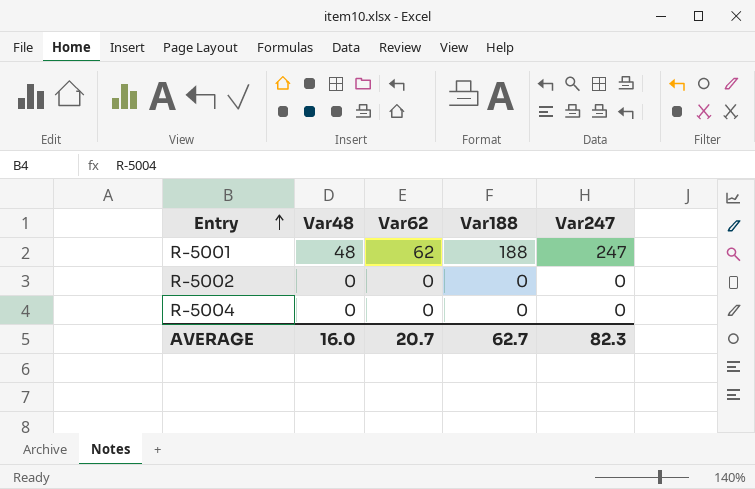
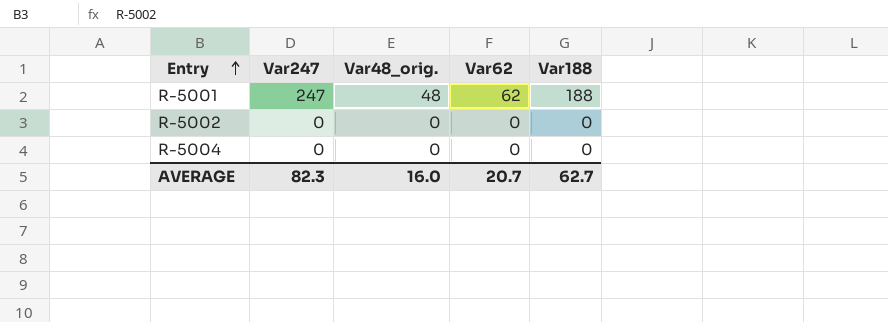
column Var247 | position: 5 -> 2
column name: Var48 -> Var48_orig.

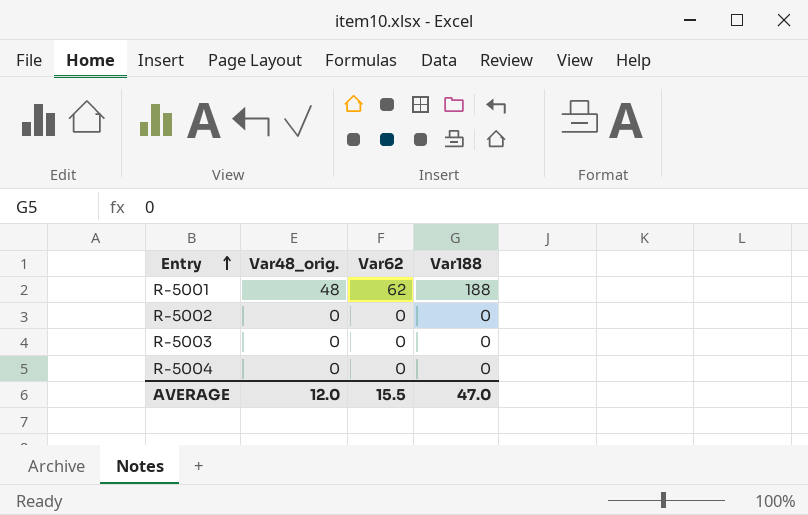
column Var247 | position: 2 -> none
row R-5003: none -> 0 | 0 | 0
AVERAGE | Var48_orig.: 16.0 -> 12.0
AVERAGE | Var62: 20.7 -> 15.5
AVERAGE | Var188: 62.7 -> 47.0

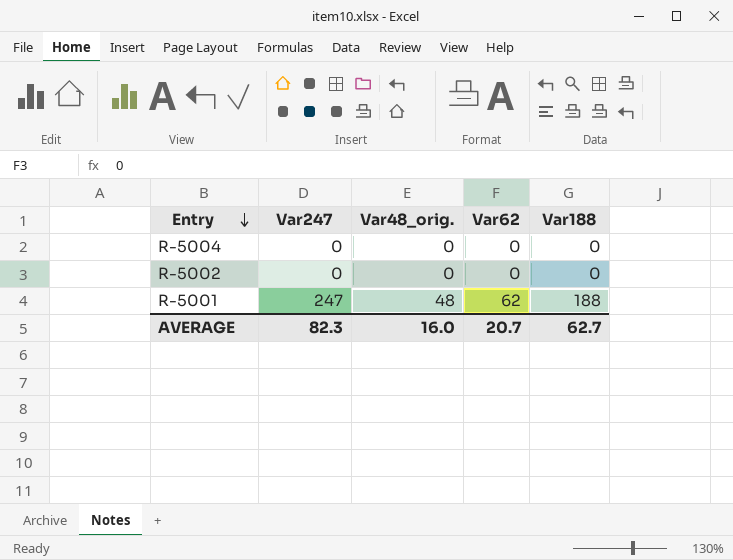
row order: Entry ascending -> Entry descending
column Var247 | position: none -> 2
row R-5003: 0 | 0 | 0 -> none
AVERAGE | Var48_orig.: 12.0 -> 16.0
AVERAGE | Var62: 15.5 -> 20.7
AVERAGE | Var188: 47.0 -> 62.7

